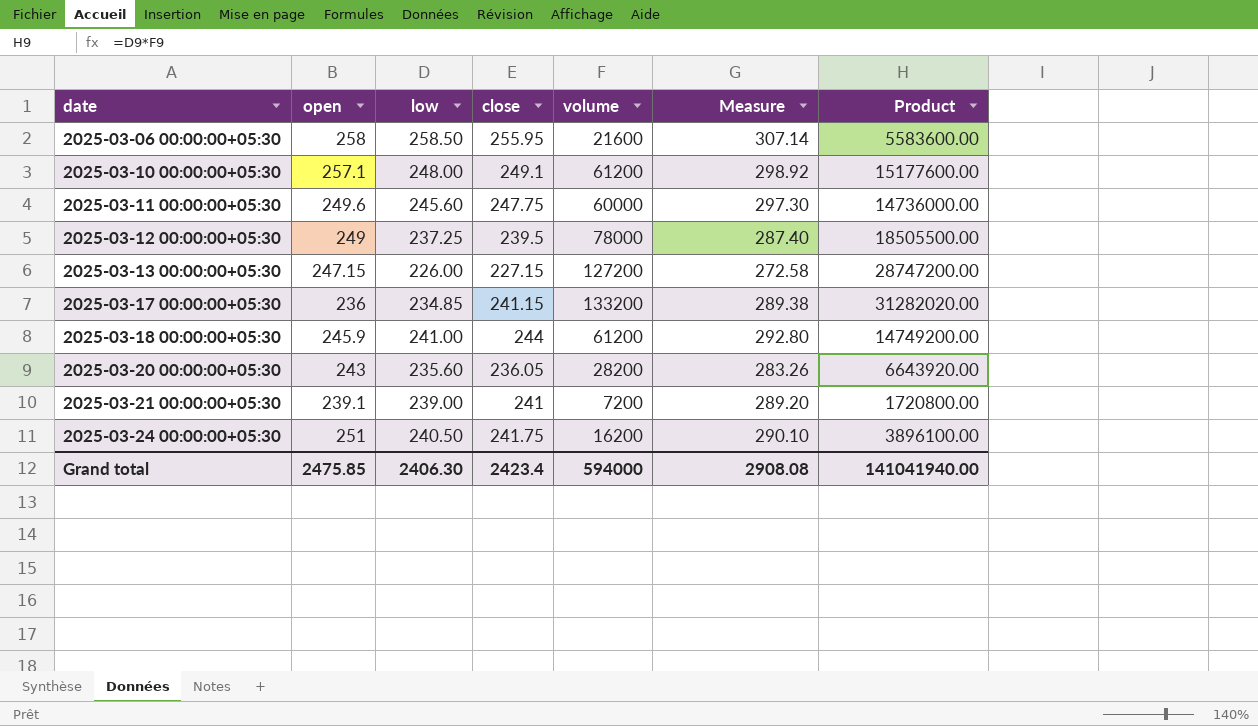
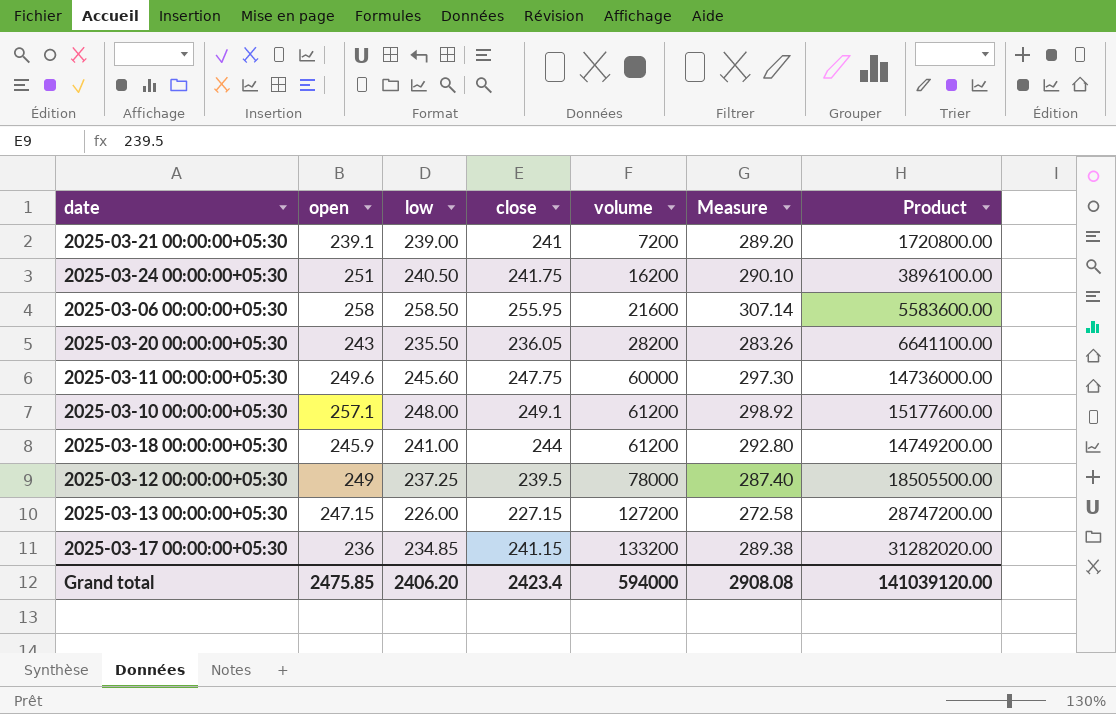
row order: date ascending -> volume ascending
2025-03-20 00:00:00+05:30 | low: 235.60 -> 235.50
2025-03-20 00:00:00+05:30 | Product: 6643920.00 -> 6641100.00
Grand total | low: 2406.30 -> 2406.20
Grand total | Product: 141041940.00 -> 141039120.00

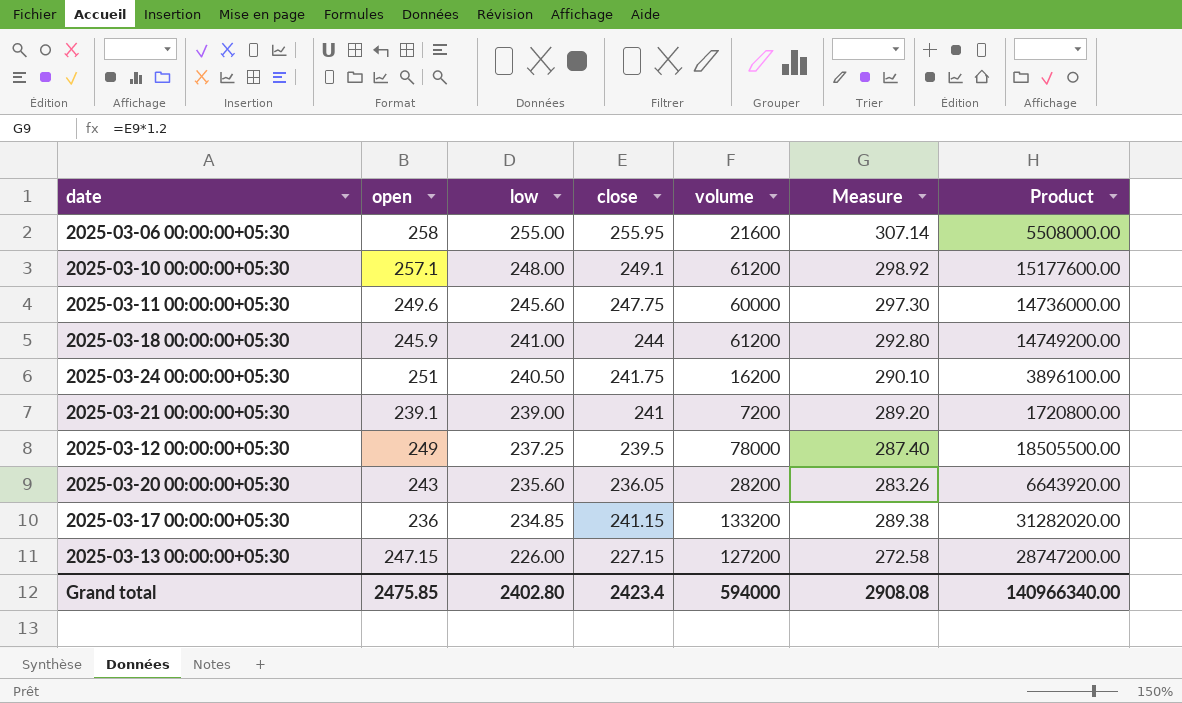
row order: volume ascending -> low descending
2025-03-06 00:00:00+05:30 | low: 258.50 -> 255.00
2025-03-06 00:00:00+05:30 | Product: 5583600.00 -> 5508000.00
2025-03-20 00:00:00+05:30 | low: 235.50 -> 235.60
2025-03-20 00:00:00+05:30 | Product: 6641100.00 -> 6643920.00
Grand total | low: 2406.20 -> 2402.80
Grand total | Product: 141039120.00 -> 140966340.00

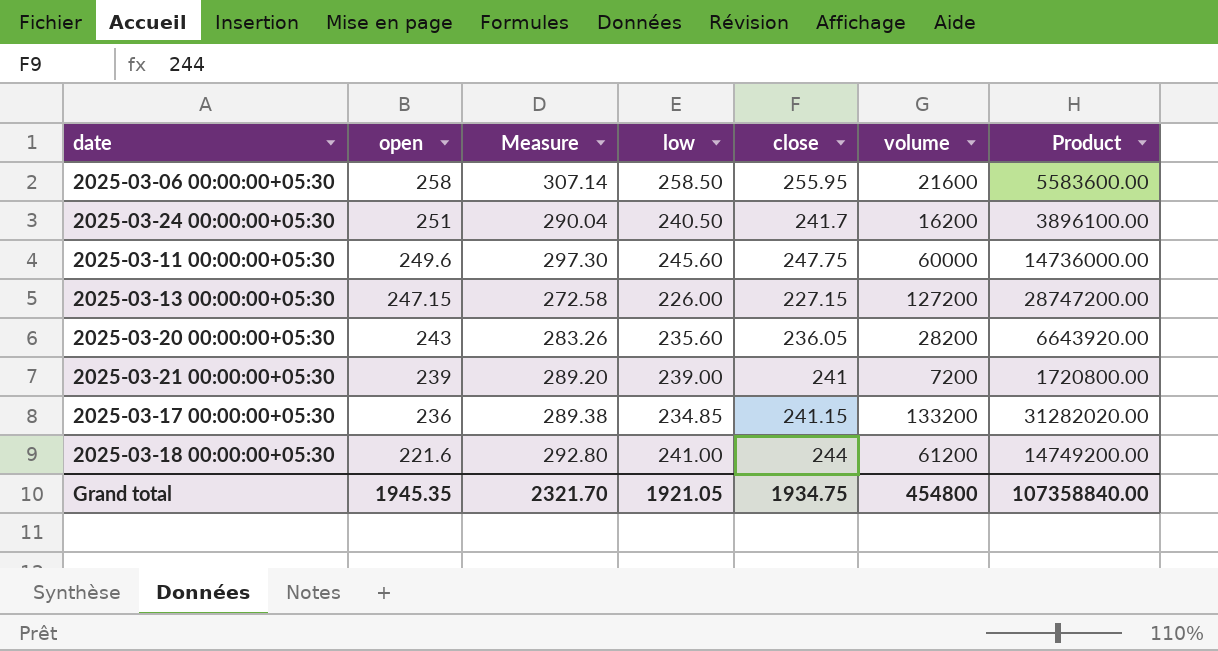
row order: low descending -> open descending
column Measure | position: 6 -> 3
row 2025-03-10 00:00:00+05:30: 257.1 | 248.00 | 249.1 | 61200 | 298.92 | 15177600.00 -> none
row 2025-03-12 00:00:00+05:30: 249 | 237.25 | 239.5 | 78000 | 287.40 | 18505500.00 -> none
2025-03-06 00:00:00+05:30 | low: 255.00 -> 258.50
2025-03-06 00:00:00+05:30 | Product: 5508000.00 -> 5583600.00
2025-03-24 00:00:00+05:30 | Measure: 290.10 -> 290.04
2025-03-24 00:00:00+05:30 | close: 241.75 -> 241.7
2025-03-21 00:00:00+05:30 | open: 239.1 -> 239
2025-03-18 00:00:00+05:30 | open: 245.9 -> 221.6
Grand total | open: 2475.85 -> 1945.35
Grand total | Measure: 2908.08 -> 2321.70
Grand total | low: 2402.80 -> 1921.05
Grand total | close: 2423.4 -> 1934.75
Grand total | volume: 594000 -> 454800
Grand total | Product: 140966340.00 -> 107358840.00

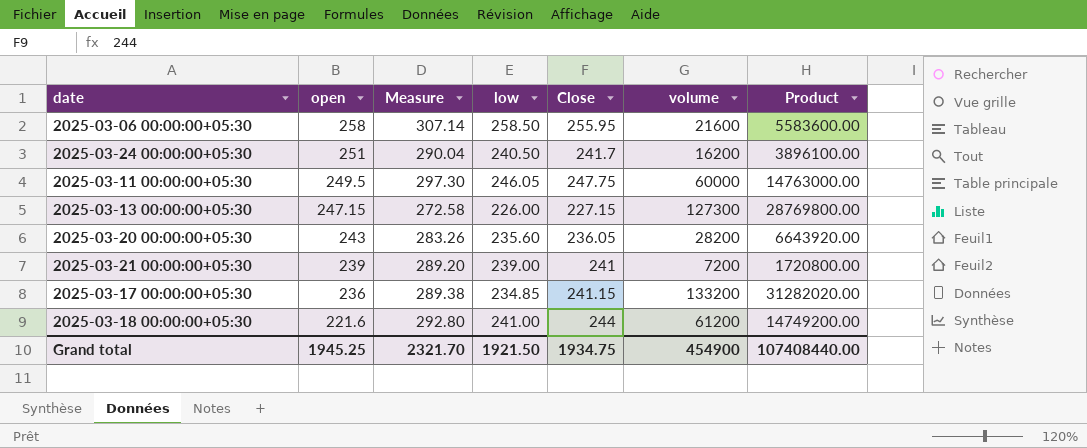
column name: close -> Close
2025-03-11 00:00:00+05:30 | open: 249.6 -> 249.5
2025-03-11 00:00:00+05:30 | low: 245.60 -> 246.05
2025-03-11 00:00:00+05:30 | Product: 14736000.00 -> 14763000.00
2025-03-13 00:00:00+05:30 | volume: 127200 -> 127300
2025-03-13 00:00:00+05:30 | Product: 28747200.00 -> 28769800.00
Grand total | open: 1945.35 -> 1945.25
Grand total | low: 1921.05 -> 1921.50
Grand total | volume: 454800 -> 454900
Grand total | Product: 107358840.00 -> 107408440.00

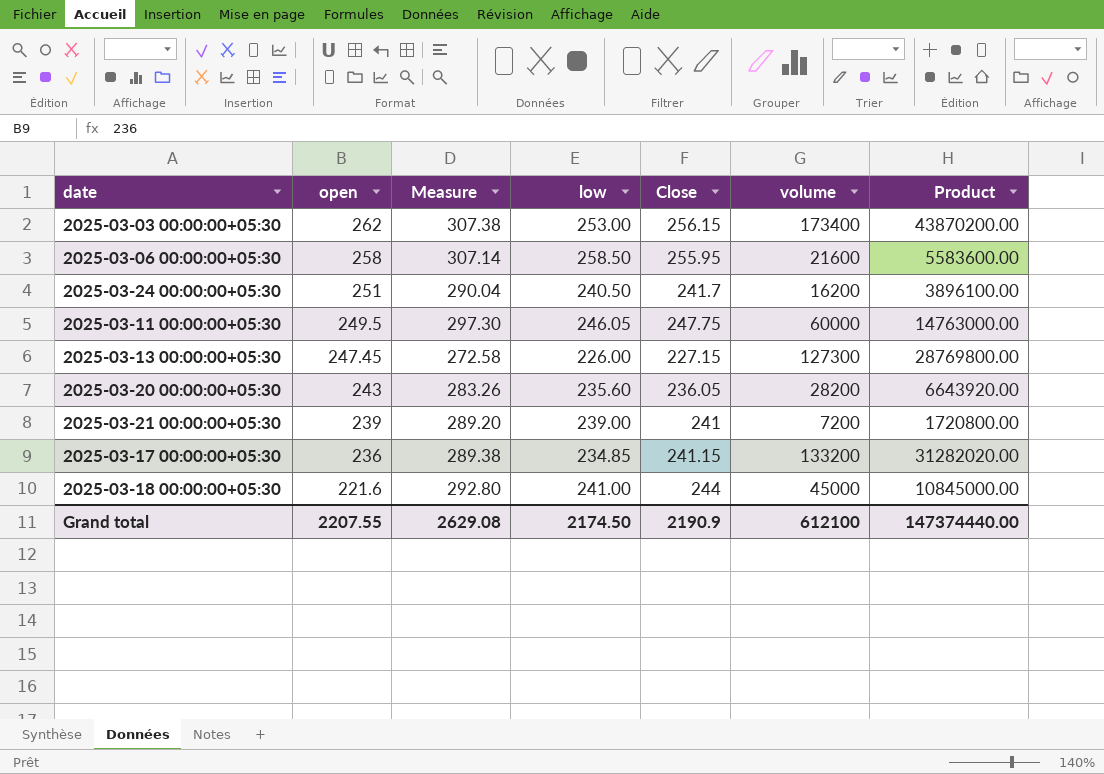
row 2025-03-03 00:00:00+05:30: none -> 262 | 307.38 | 253.00 | 256.15 | 173400 | 43870200.00
2025-03-13 00:00:00+05:30 | open: 247.15 -> 247.45
2025-03-18 00:00:00+05:30 | volume: 61200 -> 45000
2025-03-18 00:00:00+05:30 | Product: 14749200.00 -> 10845000.00
Grand total | open: 1945.25 -> 2207.55
Grand total | Measure: 2321.70 -> 2629.08
Grand total | low: 1921.50 -> 2174.50
Grand total | Close: 1934.75 -> 2190.9
Grand total | volume: 454900 -> 612100
Grand total | Product: 107408440.00 -> 147374440.00

